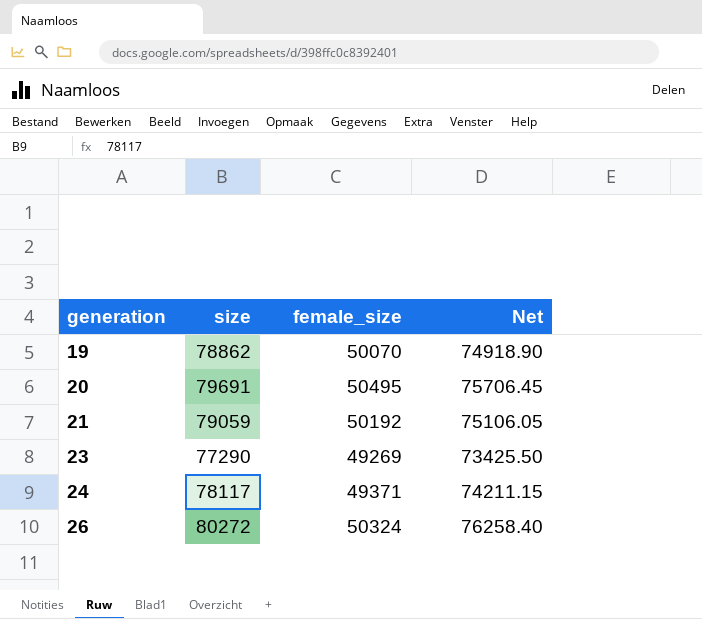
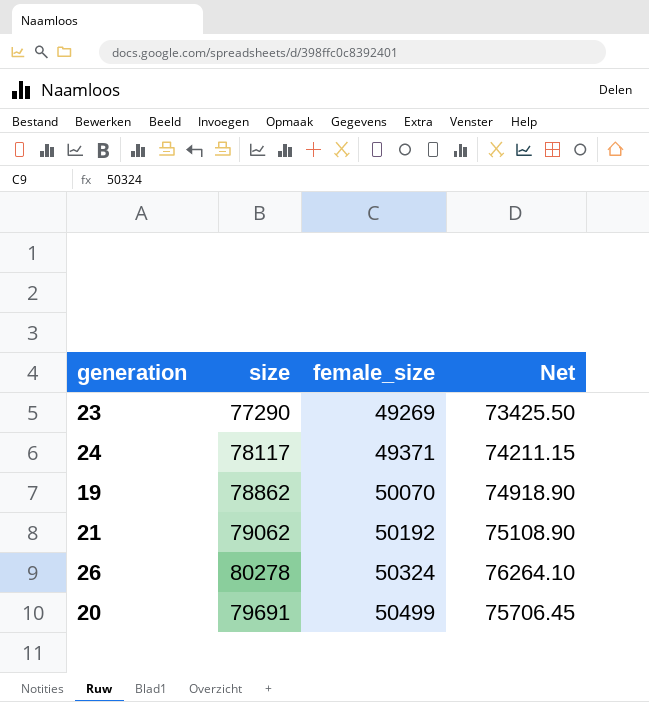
row order: generation ascending -> female_size ascending
21 | size: 79059 -> 79062
21 | Net: 75106.05 -> 75108.90
26 | size: 80272 -> 80278
26 | Net: 76258.40 -> 76264.10
20 | female_size: 50495 -> 50499

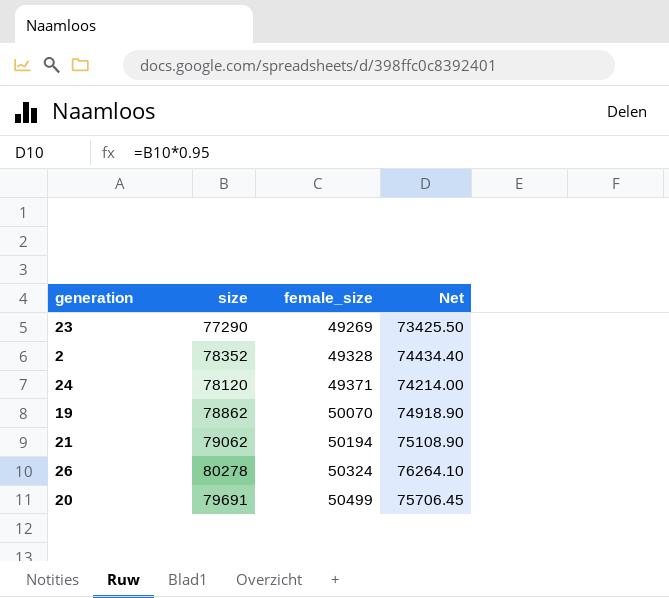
row 2: none -> 78352 | 49328 | 74434.40
24 | size: 78117 -> 78120
24 | Net: 74211.15 -> 74214.00
21 | female_size: 50192 -> 50194

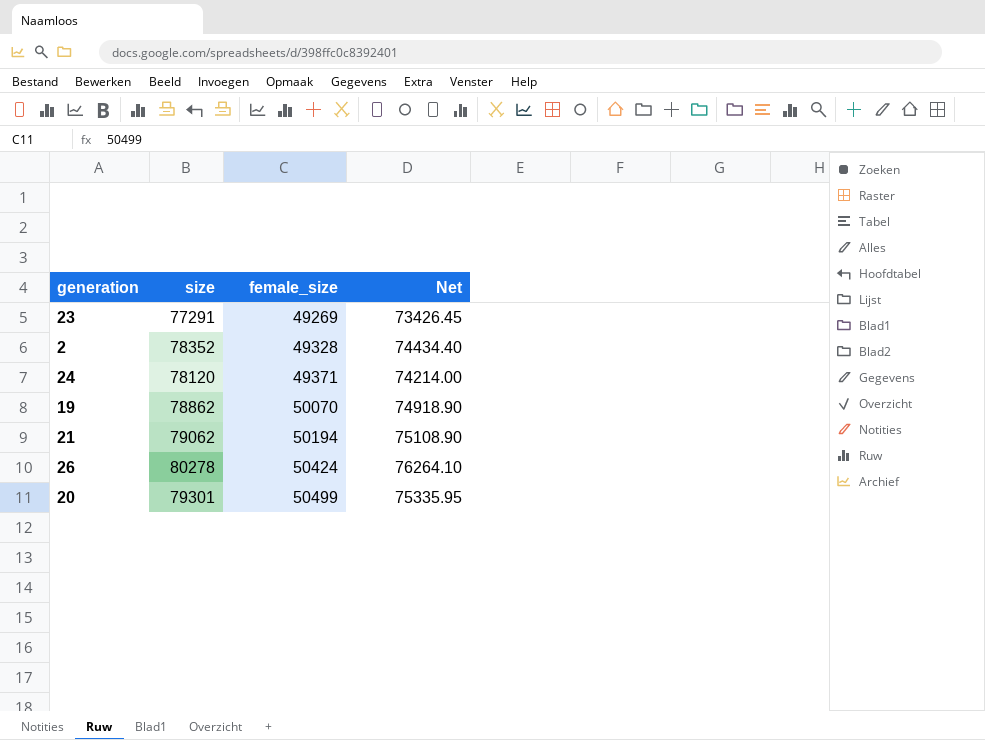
23 | size: 77290 -> 77291
23 | Net: 73425.50 -> 73426.45
26 | female_size: 50324 -> 50424
20 | size: 79691 -> 79301
20 | Net: 75706.45 -> 75335.95

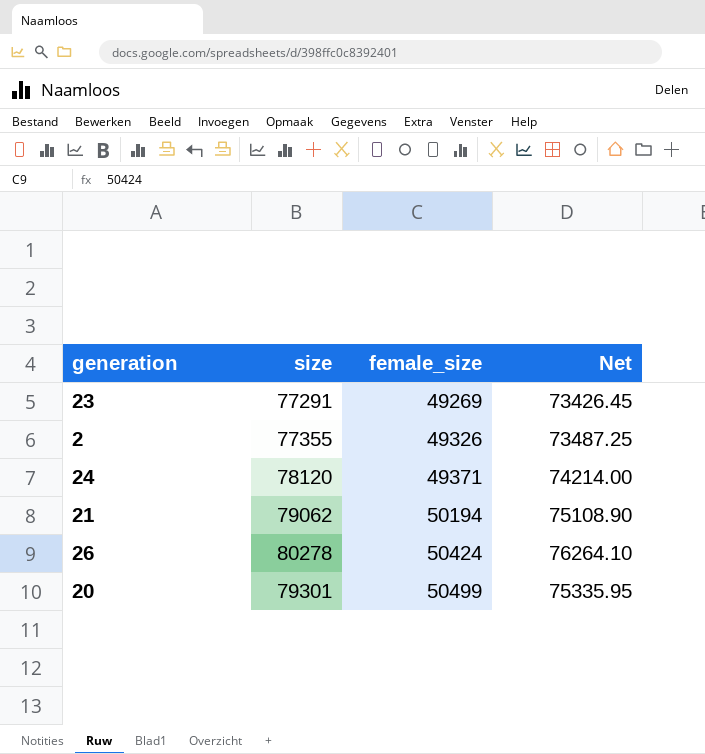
row 19: 78862 | 50070 | 74918.90 -> none
2 | size: 78352 -> 77355
2 | female_size: 49328 -> 49326
2 | Net: 74434.40 -> 73487.25

